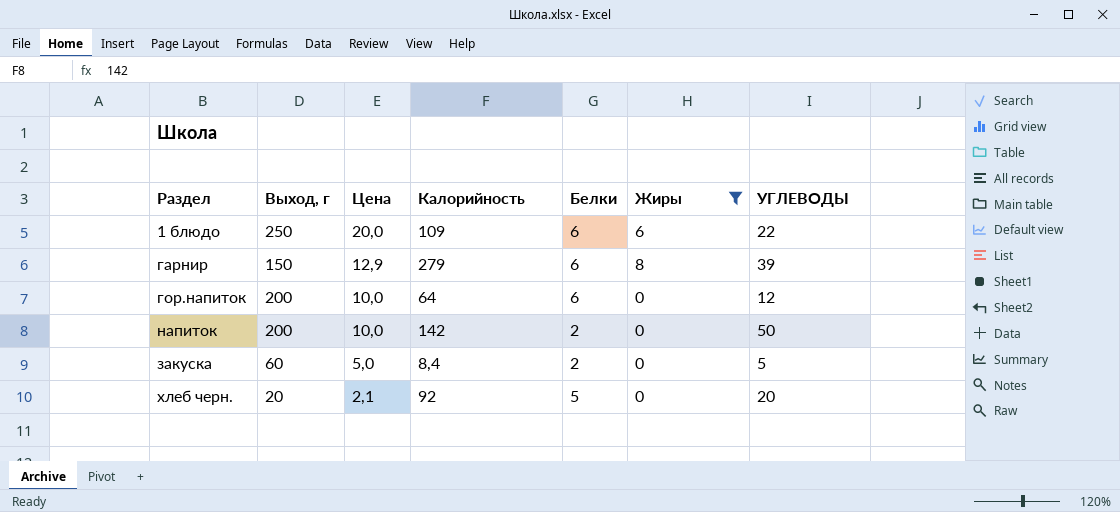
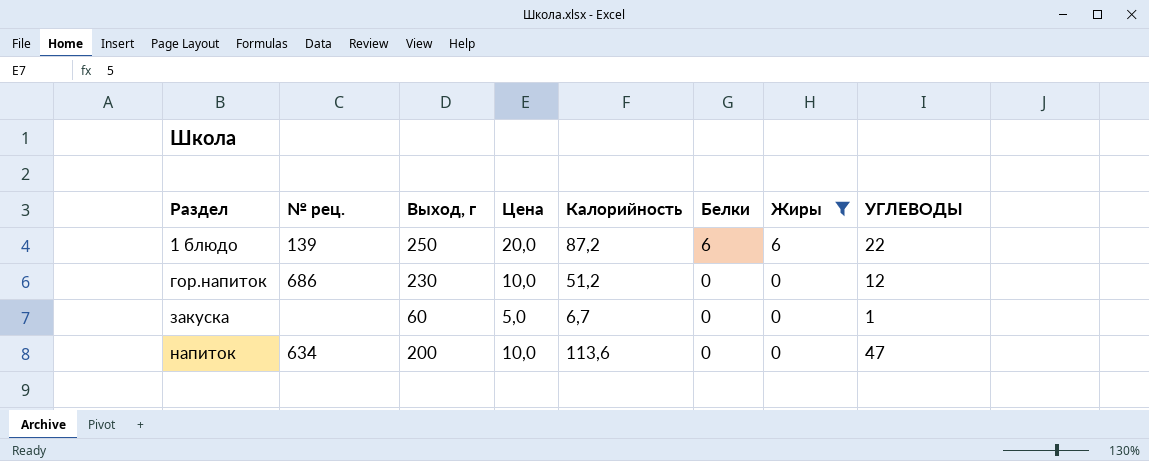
row order: Цена descending -> Раздел ascending
column № рец. | position: none -> 2
row гарнир: 150 | 12,9 | 279 | 6 | 8 | 39 -> none
row хлеб черн.: 20 | 2,1 | 92 | 5 | 0 | 20 -> none
1 блюдо | Калорийность: 109 -> 87,2
гор.напиток | Выход, г: 200 -> 230
гор.напиток | Калорийность: 64 -> 51,2
гор.напиток | Белки: 6 -> 0
закуска | Калорийность: 8,4 -> 6,7
закуска | Белки: 2 -> 0
закуска | УГЛЕВОДЫ: 5 -> 1
напиток | Калорийность: 142 -> 113,6
напиток | Белки: 2 -> 0
напиток | УГЛЕВОДЫ: 50 -> 47

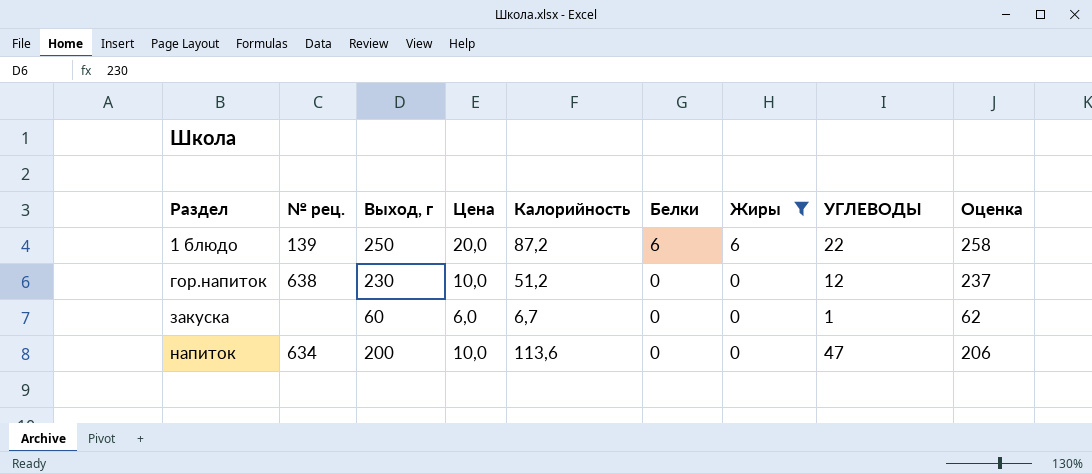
column Оценка | formula: none -> [Выход, г] * 1,03
гор.напиток | № рец.: 686 -> 638
закуска | Цена: 5,0 -> 6,0

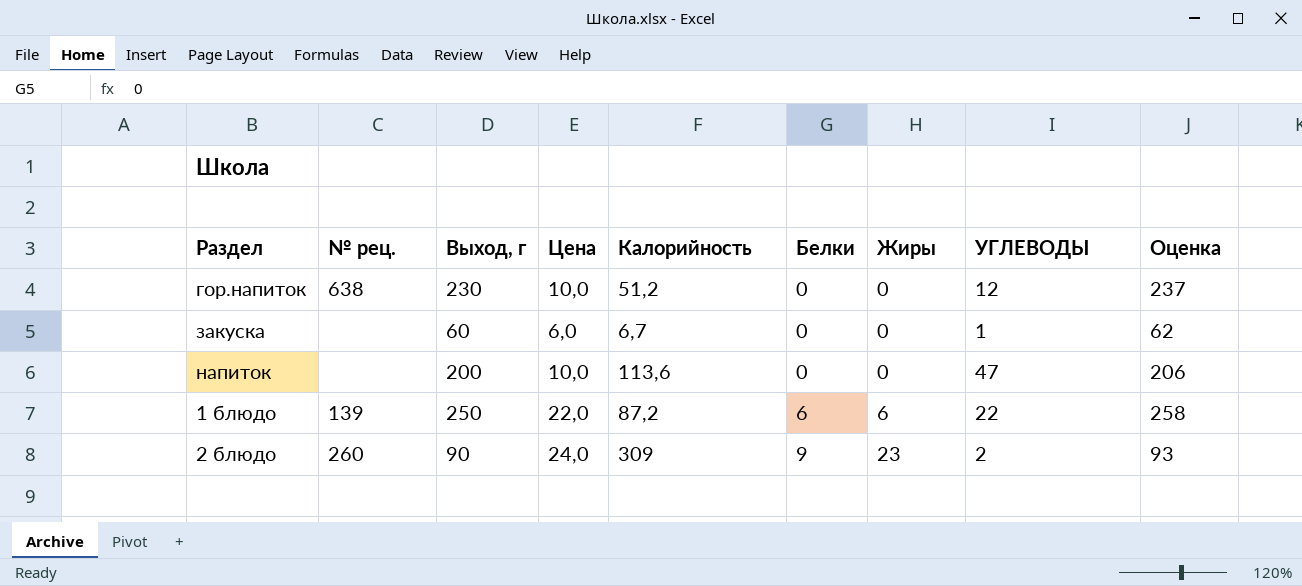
filter: Жиры != 23 -> none
row order: Раздел ascending -> Белки ascending
напиток | № рец.: 634 -> none
1 блюдо | Цена: 20,0 -> 22,0

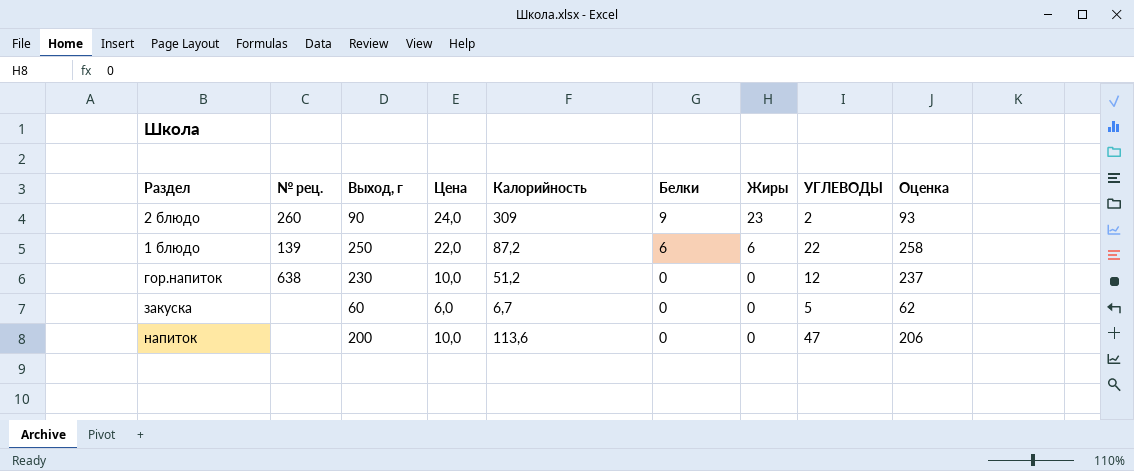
row order: Белки ascending -> Белки descending
закуска | УГЛЕВОДЫ: 1 -> 5

